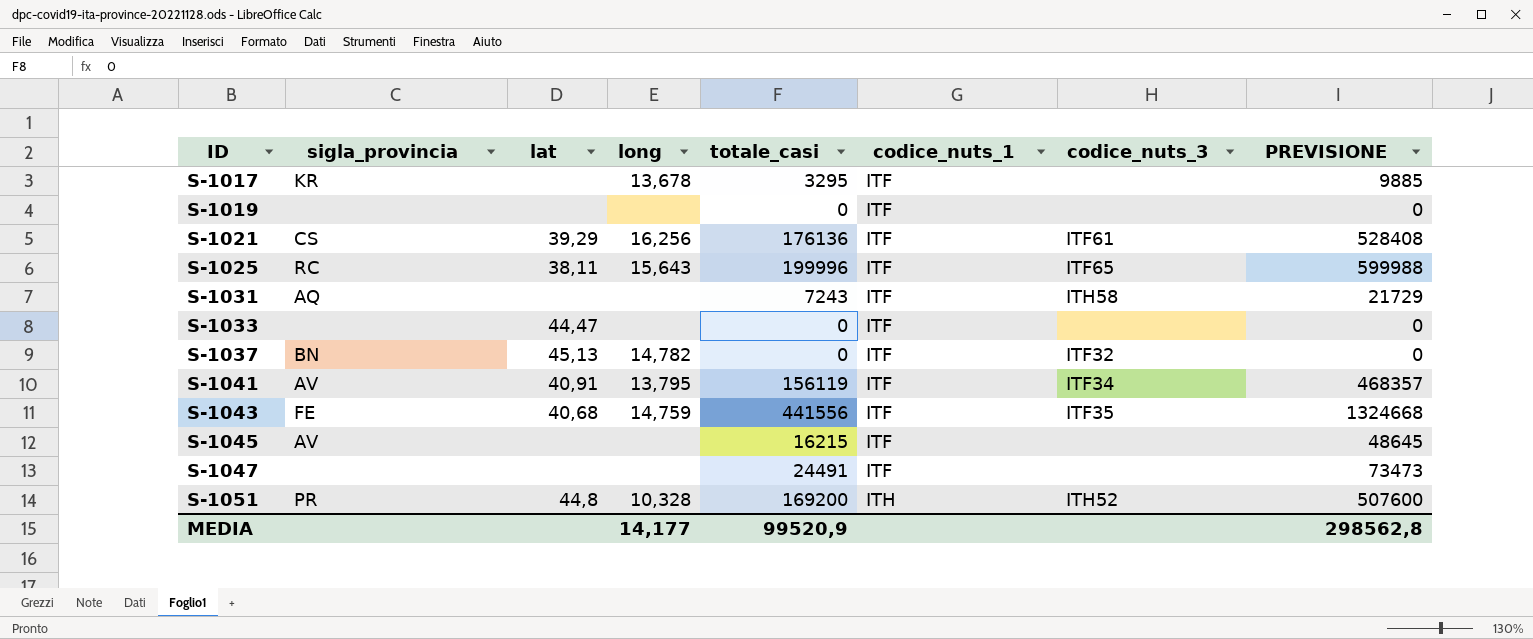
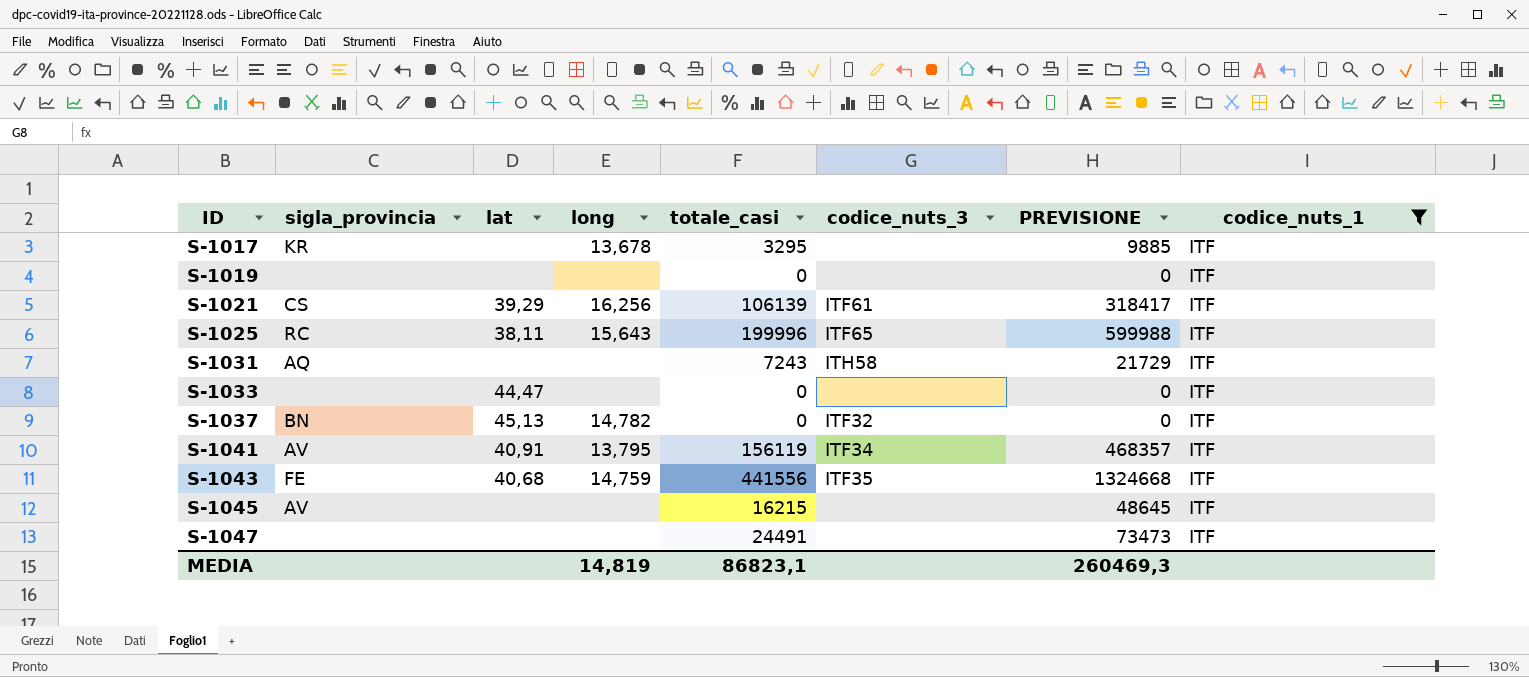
filter: none -> codice_nuts_1 = ITF
column codice_nuts_1 | position: 6 -> 8
S-1021 | totale_casi: 176136 -> 106139
S-1021 | PREVISIONE: 528408 -> 318417
MEDIA | long: 14,177 -> 14,819
MEDIA | totale_casi: 99520,9 -> 86823,1
MEDIA | PREVISIONE: 298562,8 -> 260469,3

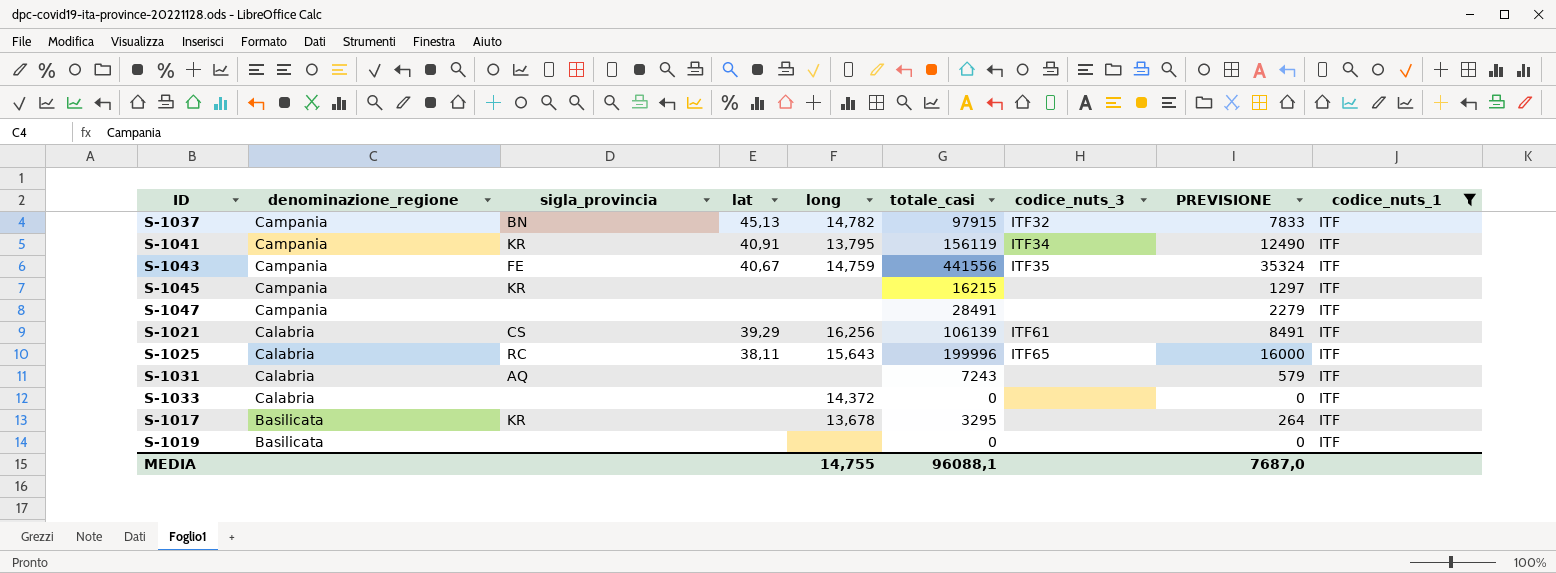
row order: ID ascending -> denominazione_regione descending
column denominazione_regione | position: none -> 2
column PREVISIONE | formula: [totale_casi] * 3 -> [totale_casi] * 0,08
S-1037 | totale_casi: 0 -> 97915
S-1041 | sigla_provincia: AV -> KR
S-1043 | lat: 40,68 -> 40,67
S-1045 | sigla_provincia: AV -> KR
S-1047 | totale_casi: 24491 -> 28491
S-1031 | codice_nuts_3: ITH58 -> none
S-1033 | lat: 44,47 -> none
S-1033 | long: none -> 14,372
MEDIA | long: 14,819 -> 14,755
MEDIA | totale_casi: 86823,1 -> 96088,1
MEDIA | PREVISIONE: 260469,3 -> 7687,0

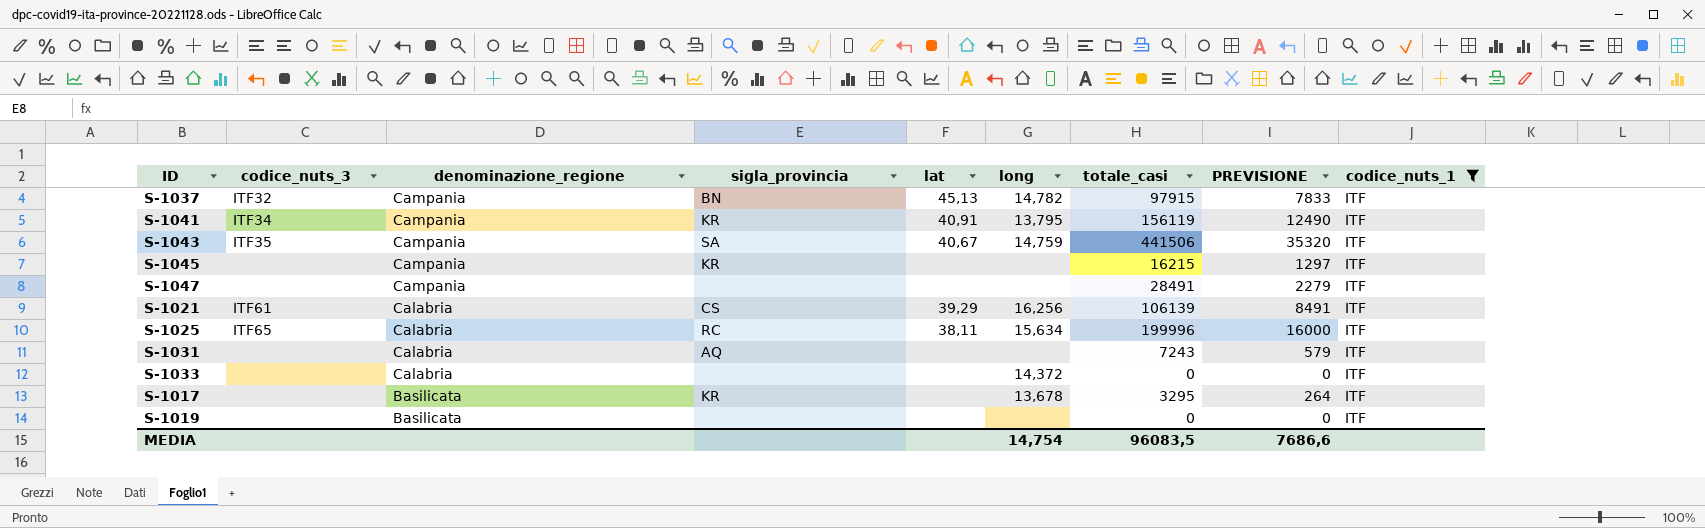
column codice_nuts_3 | position: 7 -> 2
S-1043 | sigla_provincia: FE -> SA
S-1043 | totale_casi: 441556 -> 441506
S-1043 | PREVISIONE: 35324 -> 35320
S-1025 | long: 15,643 -> 15,634
MEDIA | long: 14,755 -> 14,754
MEDIA | totale_casi: 96088,1 -> 96083,5
MEDIA | PREVISIONE: 7687,0 -> 7686,6

